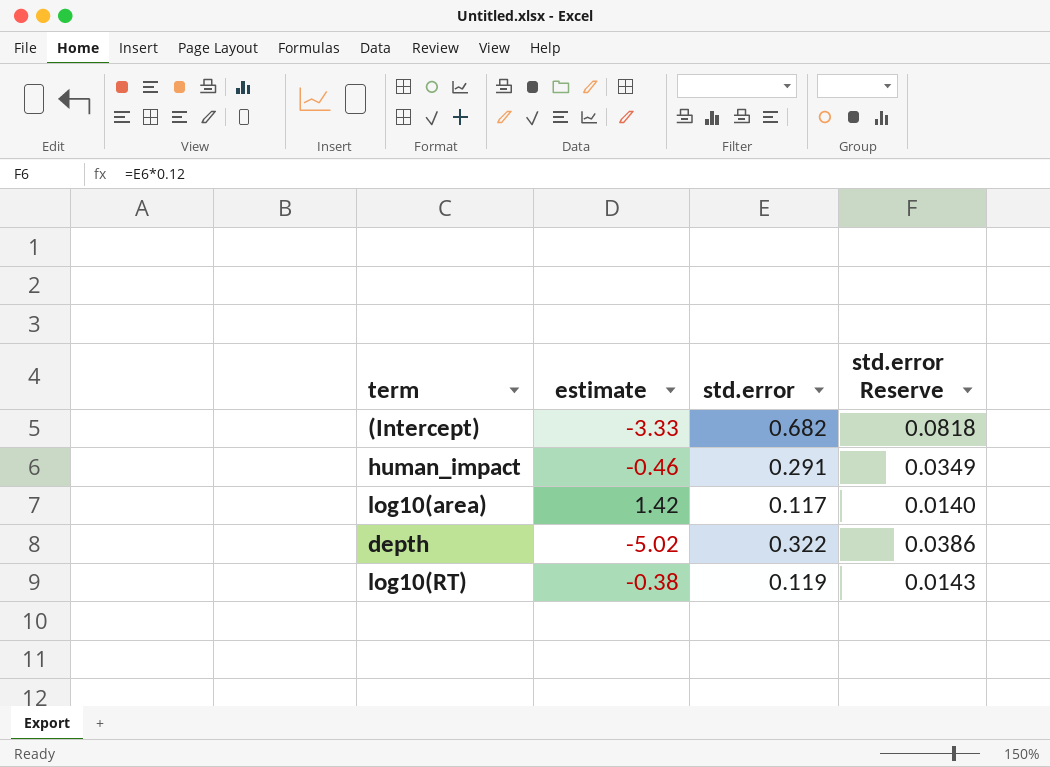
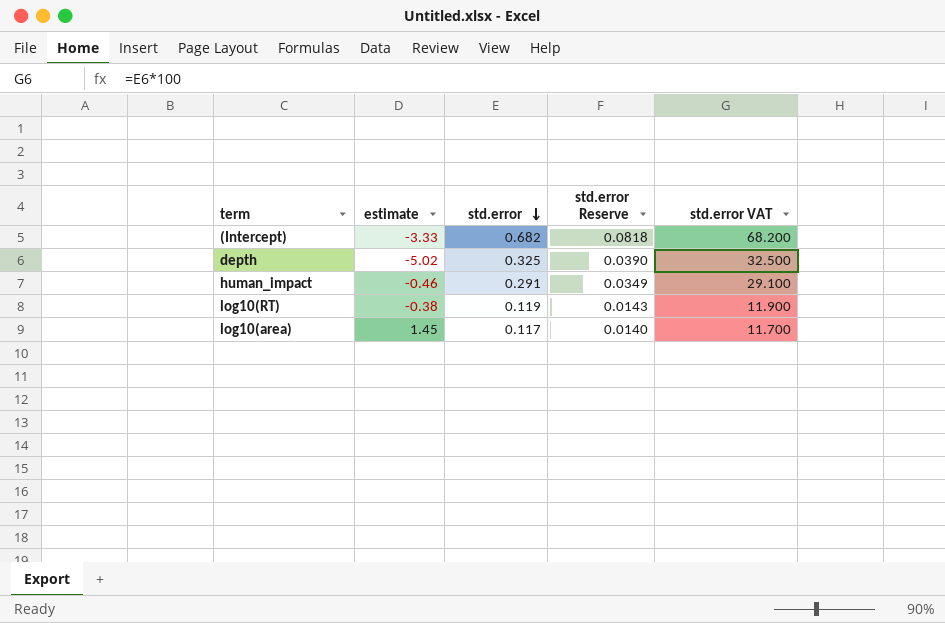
row order: none -> std.error descending
column std.error VAT | formula: none -> [std.error] * 100
depth | std.error: 0.322 -> 0.325
depth | std.error Reserve: 0.0386 -> 0.0390
log10(area) | estimate: 1.42 -> 1.45

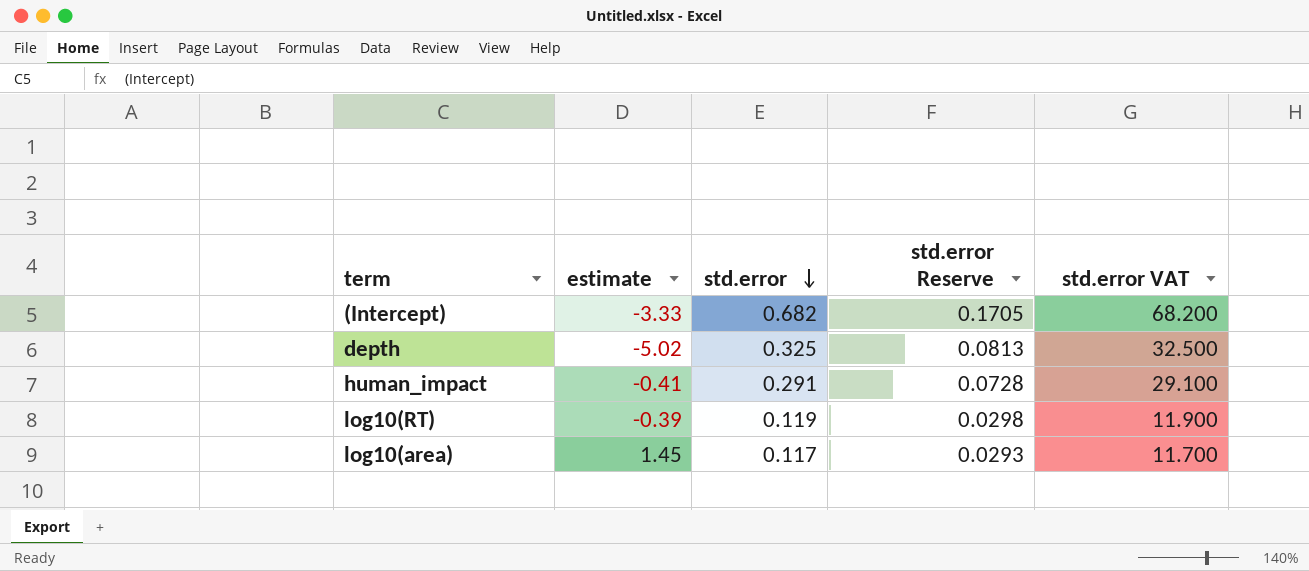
column std.error Reserve | formula: [std.error] * 0.12 -> [std.error] * 0.25
human_impact | estimate: -0.46 -> -0.41
log10(RT) | estimate: -0.38 -> -0.39

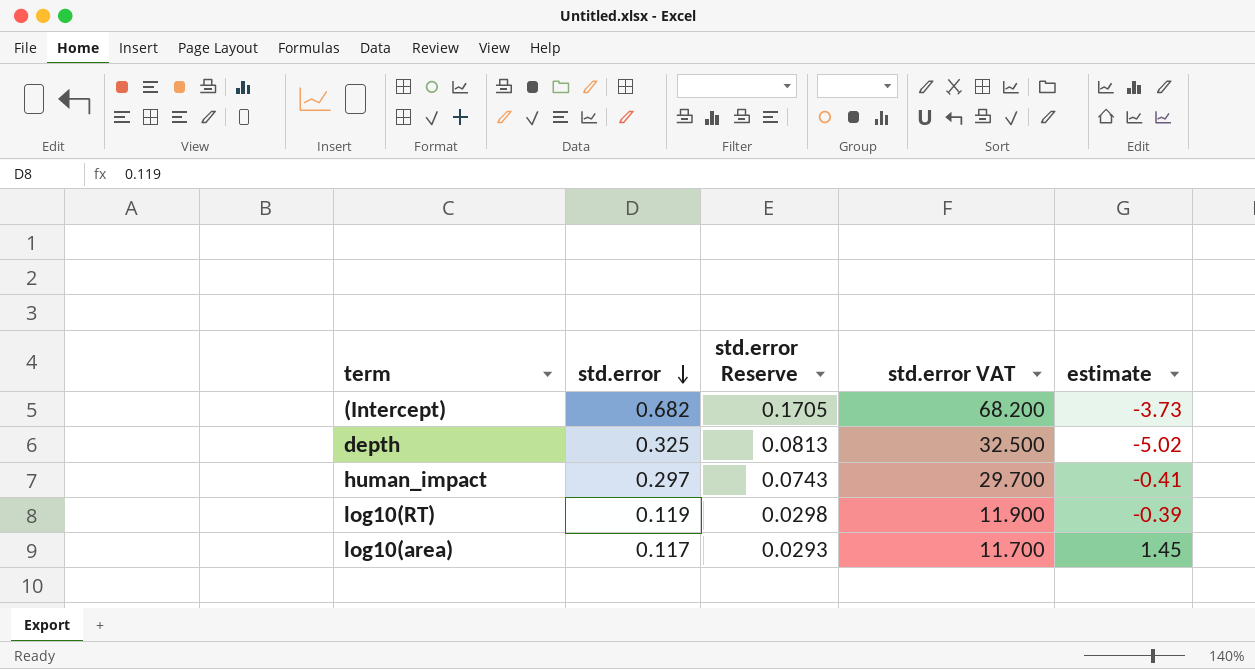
column estimate | position: 2 -> 5
(Intercept) | estimate: -3.33 -> -3.73
human_impact | std.error: 0.291 -> 0.297
human_impact | std.error Reserve: 0.0728 -> 0.0743
human_impact | std.error VAT: 29.100 -> 29.700

